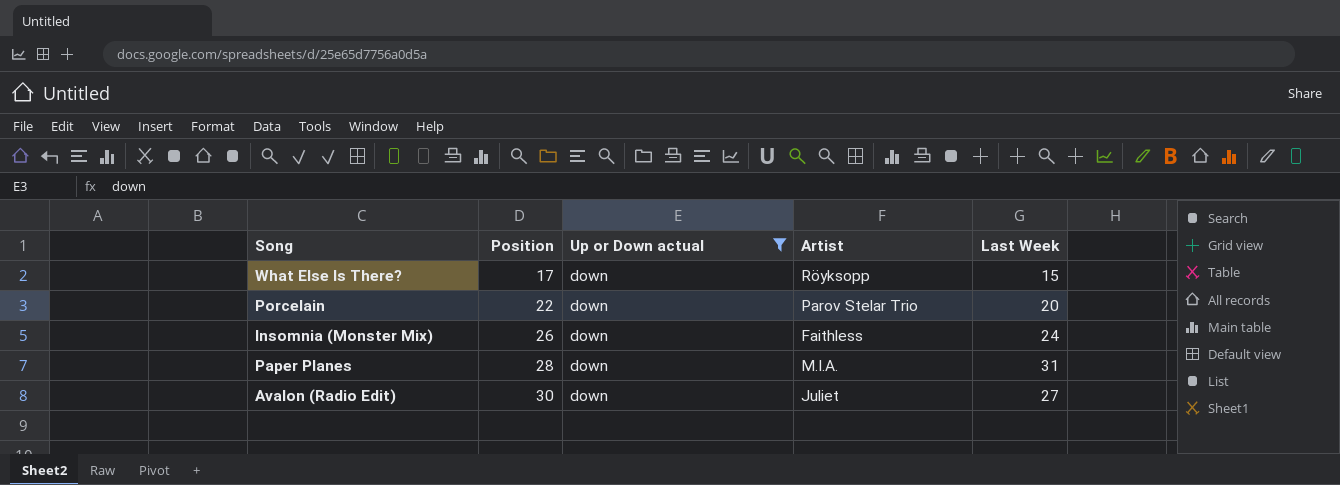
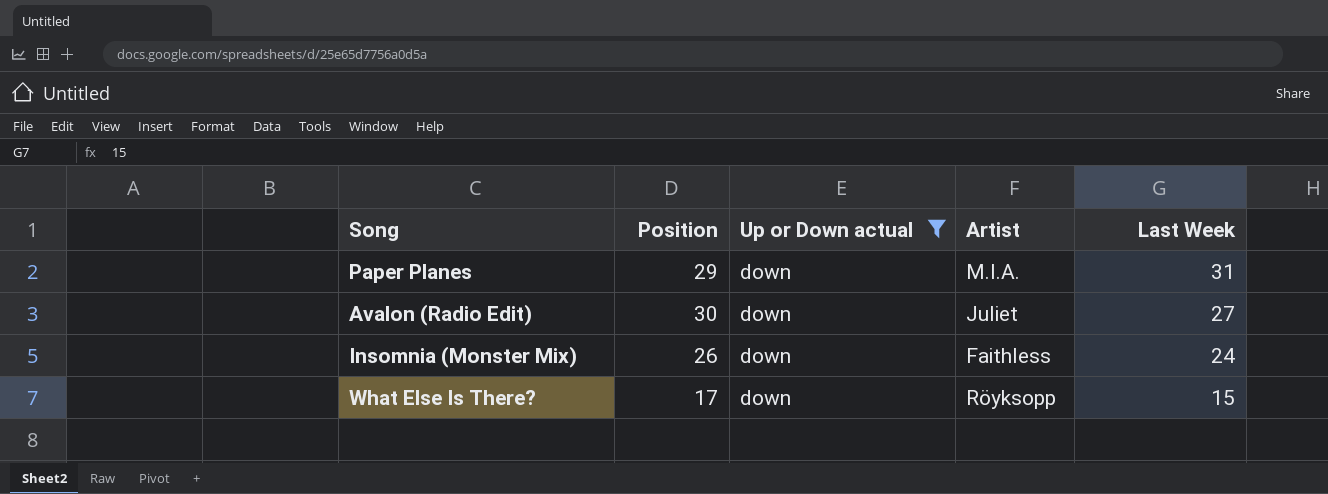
row order: Position ascending -> Last Week descending
row Porcelain: 22 | down | Parov Stelar Trio | 20 -> none
Paper Planes | Position: 28 -> 29

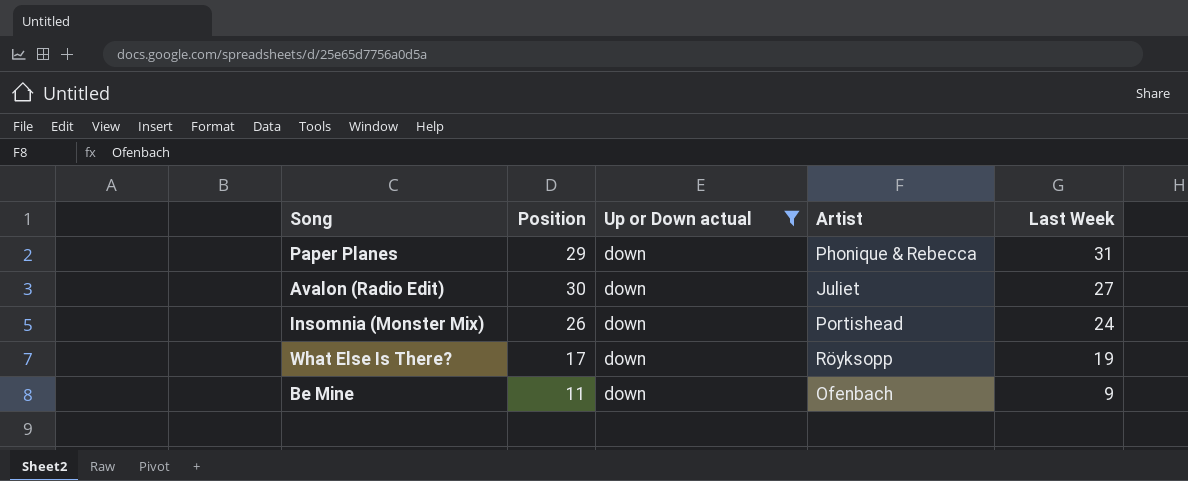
Paper Planes | Artist: M.I.A. -> Phonique & Rebecca
Insomnia (Monster Mix) | Artist: Faithless -> Portishead
What Else Is There? | Last Week: 15 -> 19
row Be Mine: none -> 11 | down | Ofenbach | 9

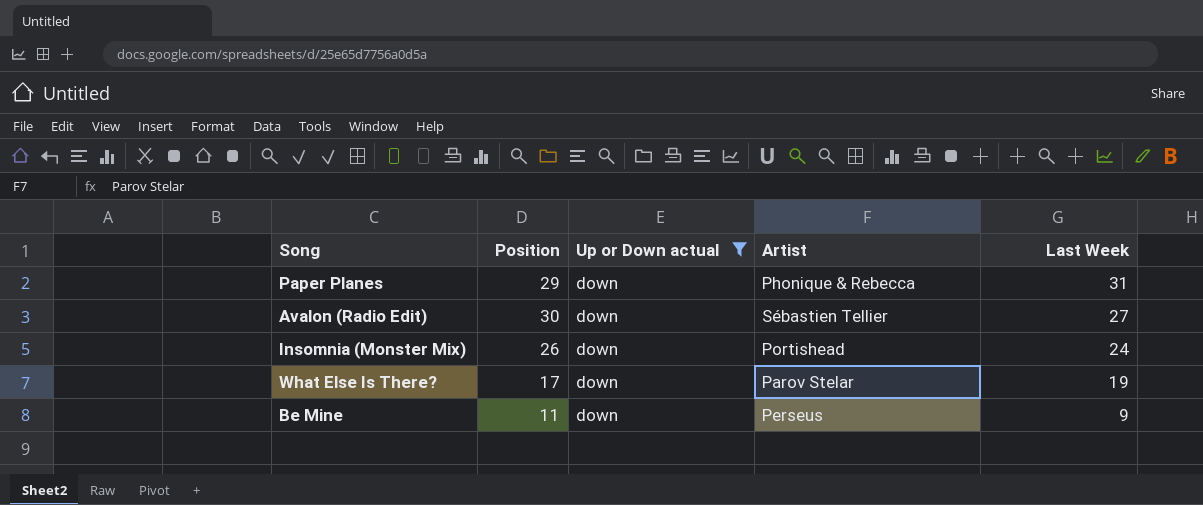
Avalon (Radio Edit) | Artist: Juliet -> Sébastien Tellier
What Else Is There? | Artist: Röyksopp -> Parov Stelar
Be Mine | Artist: Ofenbach -> Perseus

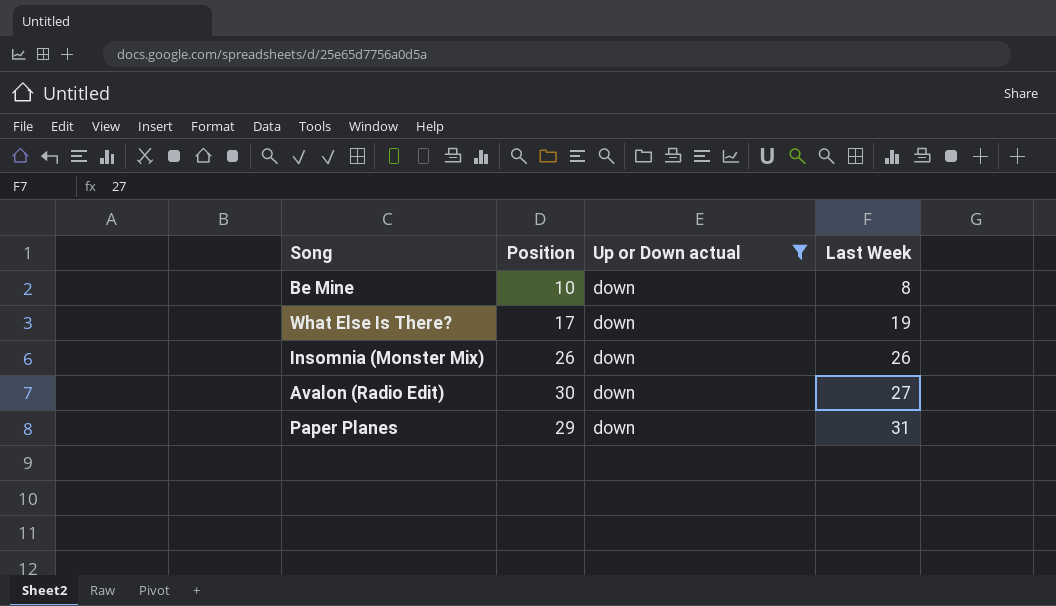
row order: Last Week descending -> Last Week ascending
column Artist | position: 4 -> none
Be Mine | Position: 11 -> 10
Be Mine | Last Week: 9 -> 8
Insomnia (Monster Mix) | Last Week: 24 -> 26

